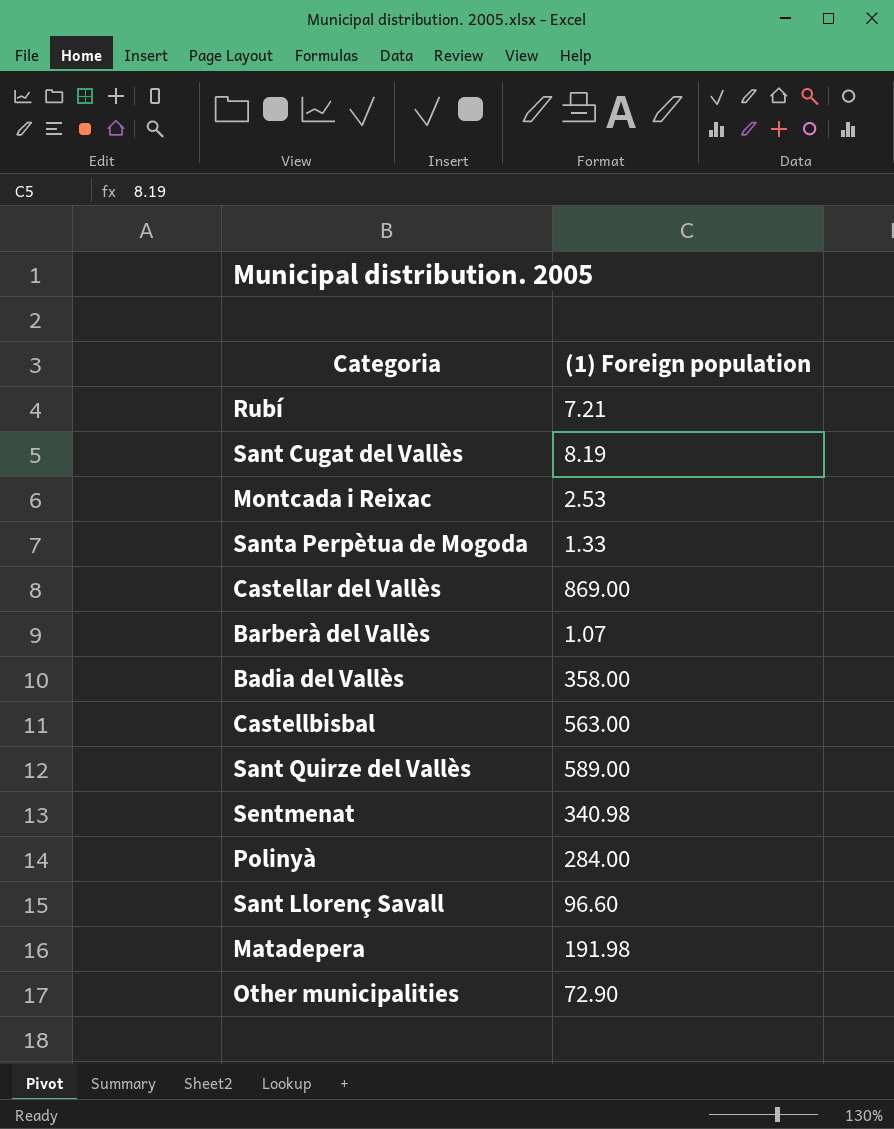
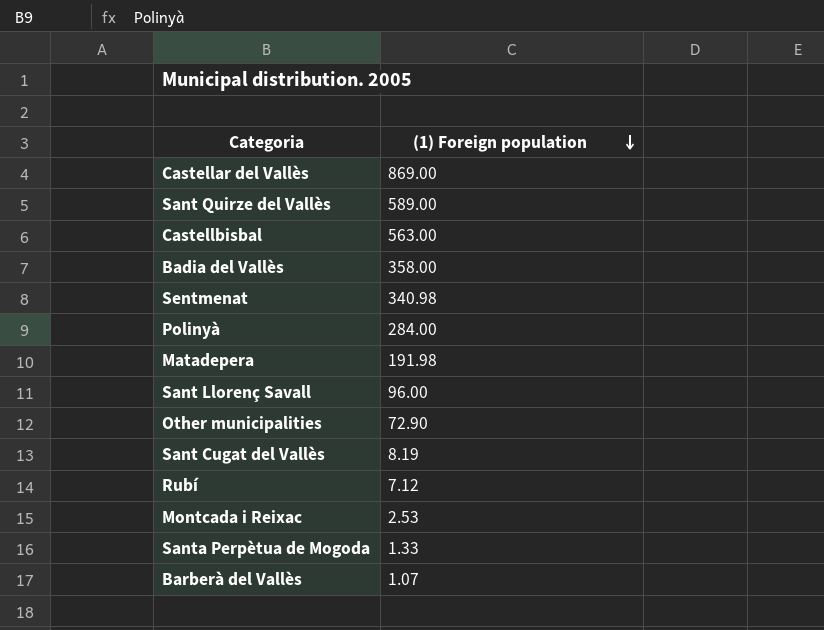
row order: none -> (1) Foreign population descending
Sant Llorenç Savall | (1) Foreign population: 96.60 -> 96.00
Rubí | (1) Foreign population: 7.21 -> 7.12

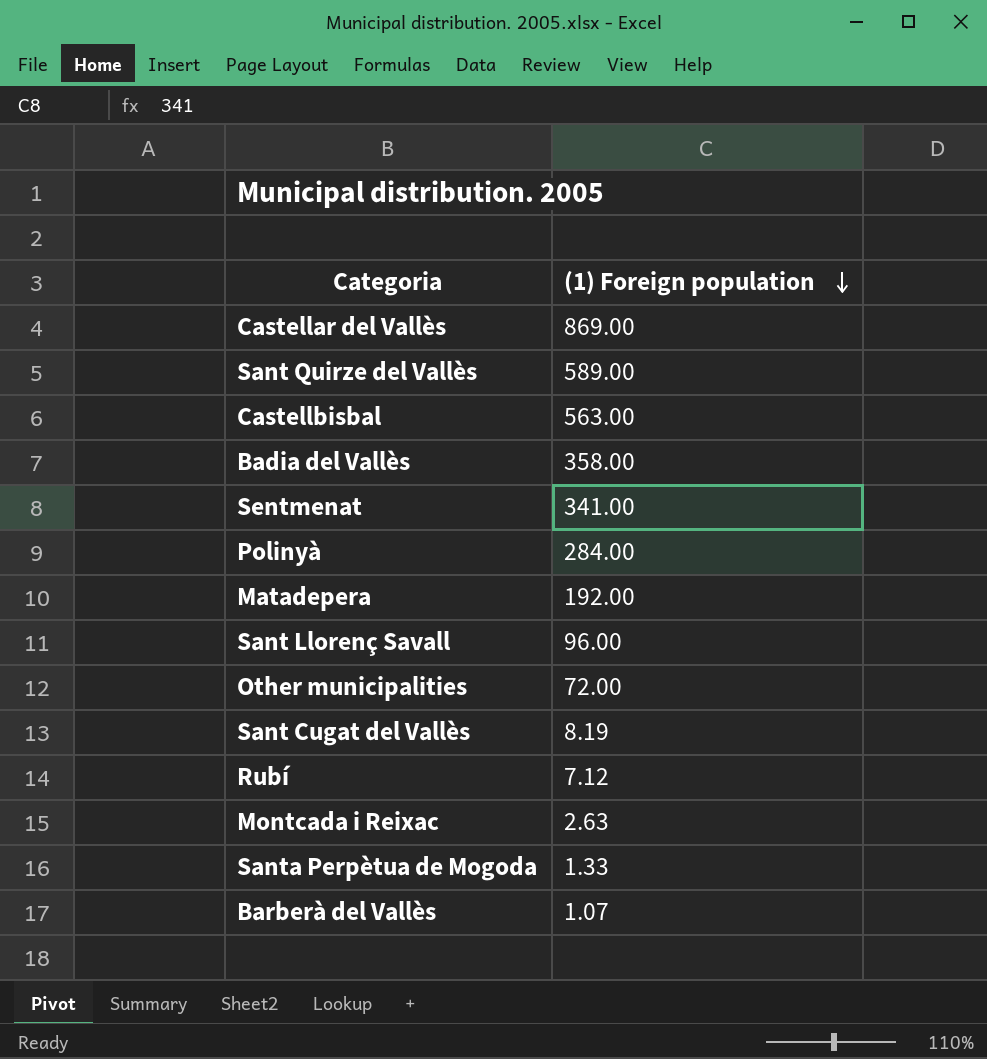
Sentmenat | (1) Foreign population: 340.98 -> 341.00
Matadepera | (1) Foreign population: 191.98 -> 192.00
Other municipalities | (1) Foreign population: 72.90 -> 72.00
Montcada i Reixac | (1) Foreign population: 2.53 -> 2.63

